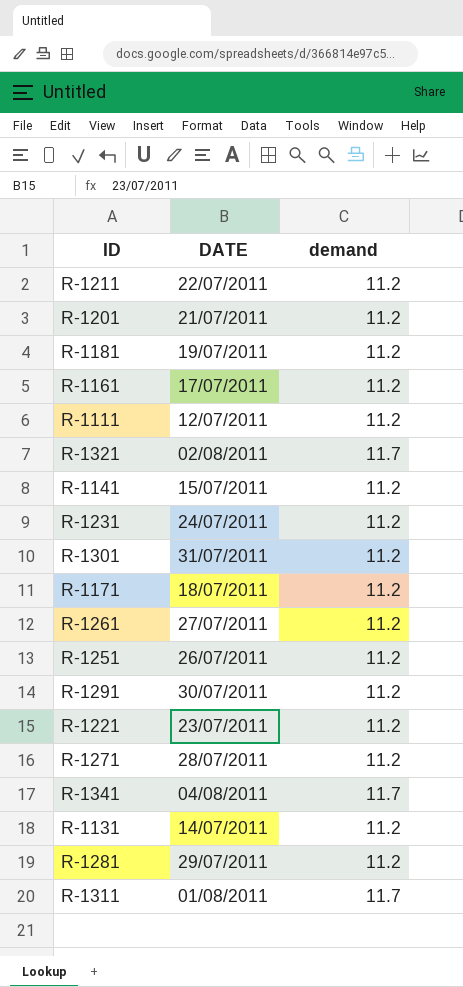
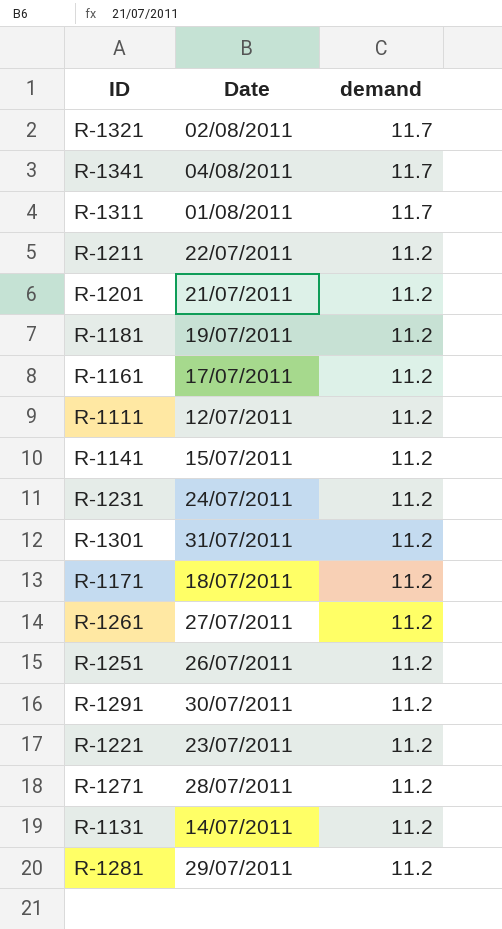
row order: none -> demand descending
column name: DATE -> Date

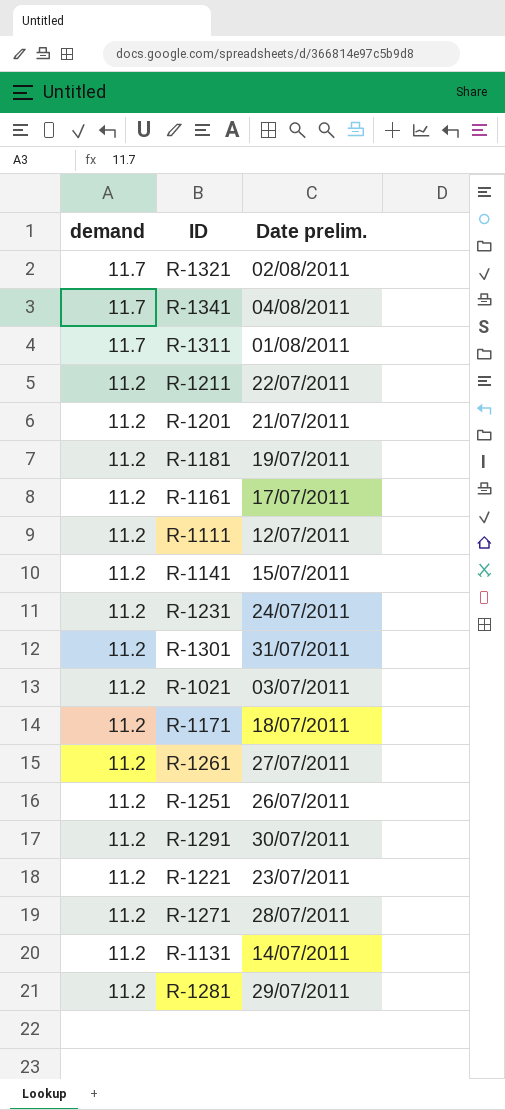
column demand | position: 3 -> 1
column name: Date -> Date prelim.
row R-1021: none -> 11.2 | 03/07/2011

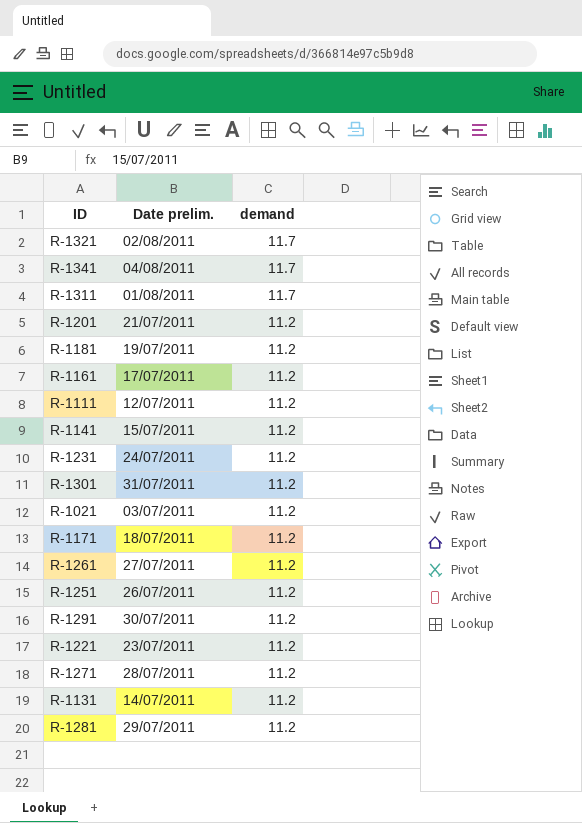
column demand | position: 1 -> 3
row R-1211: 11.2 | 22/07/2011 -> none

